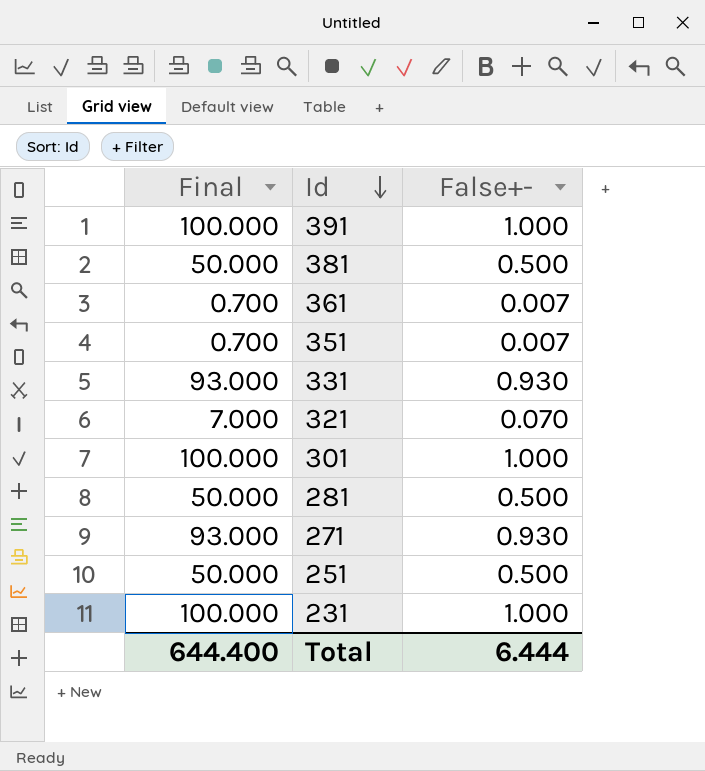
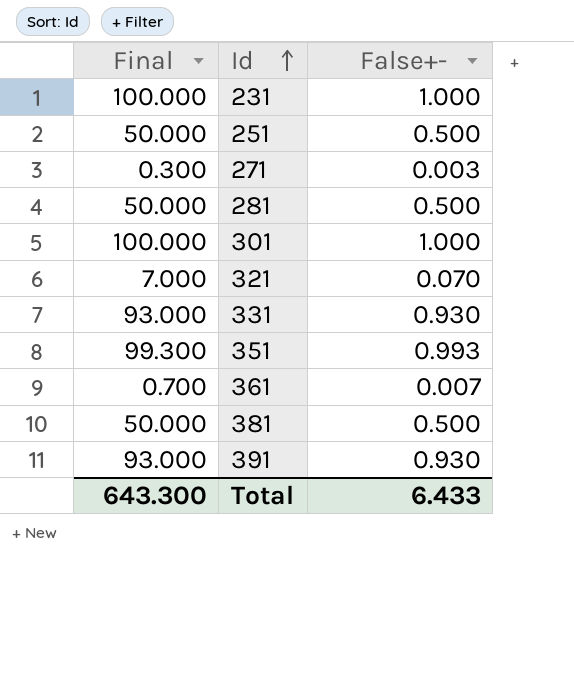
row order: Id descending -> Id ascending
271 | Final: 93.000 -> 0.300
271 | False+-: 0.930 -> 0.003
351 | Final: 0.700 -> 99.300
351 | False+-: 0.007 -> 0.993
391 | Final: 100.000 -> 93.000
391 | False+-: 1.000 -> 0.930
Total | Final: 644.400 -> 643.300
Total | False+-: 6.444 -> 6.433

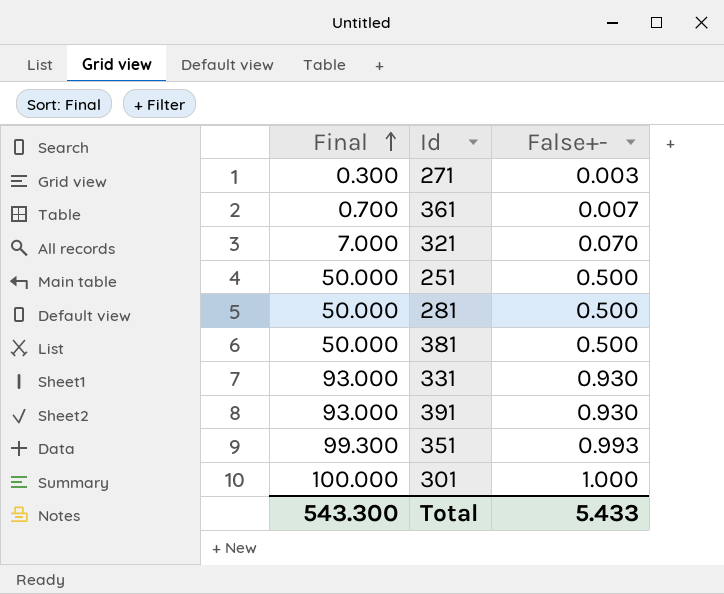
row order: Id ascending -> Final ascending
row 231: 100.000 | 1.000 -> none
Total | Final: 643.300 -> 543.300
Total | False+-: 6.433 -> 5.433

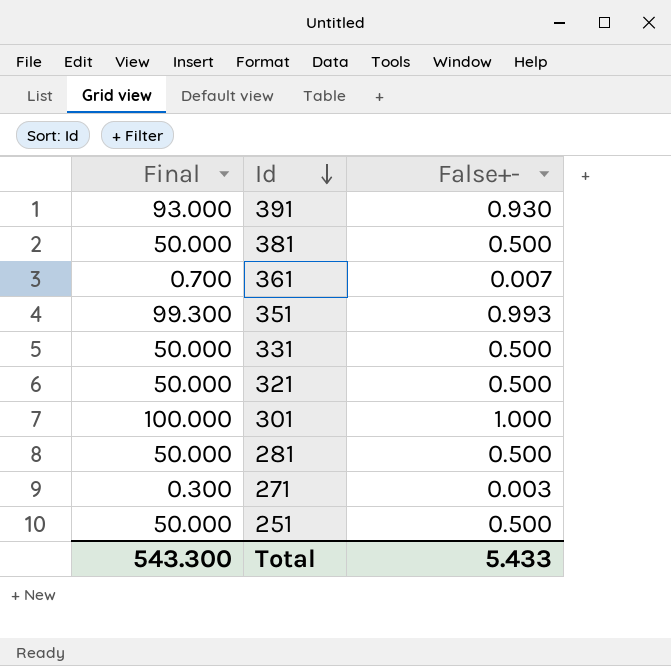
row order: Final ascending -> Id descending
331 | Final: 93.000 -> 50.000
331 | False+-: 0.930 -> 0.500
321 | Final: 7.000 -> 50.000
321 | False+-: 0.070 -> 0.500

